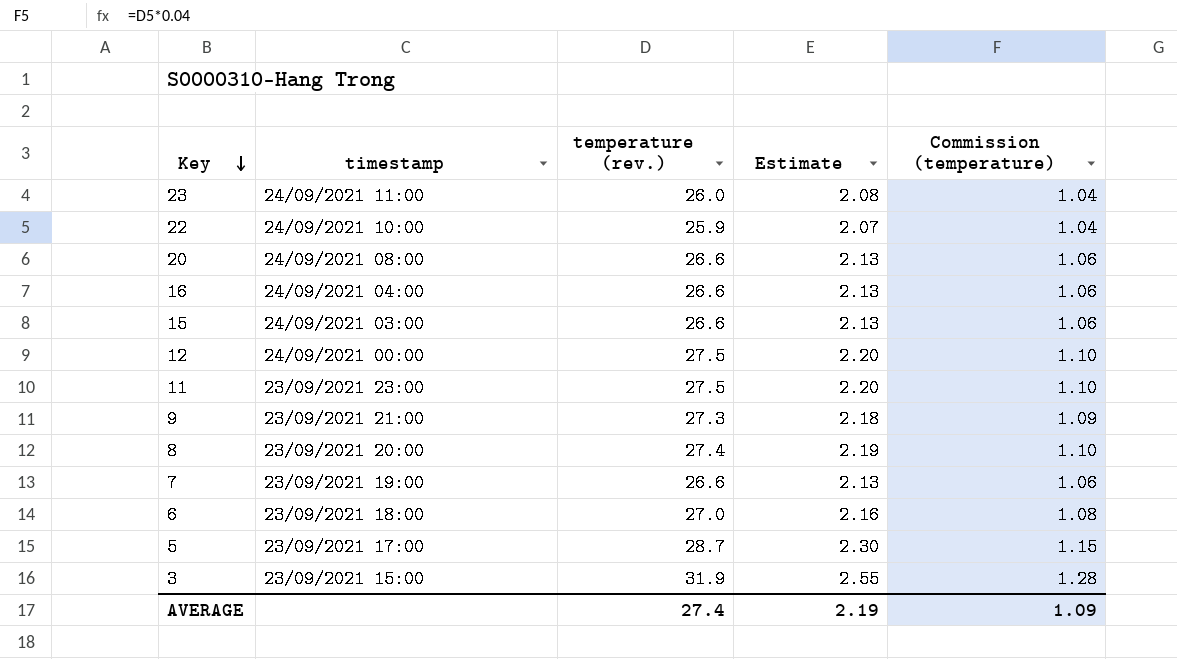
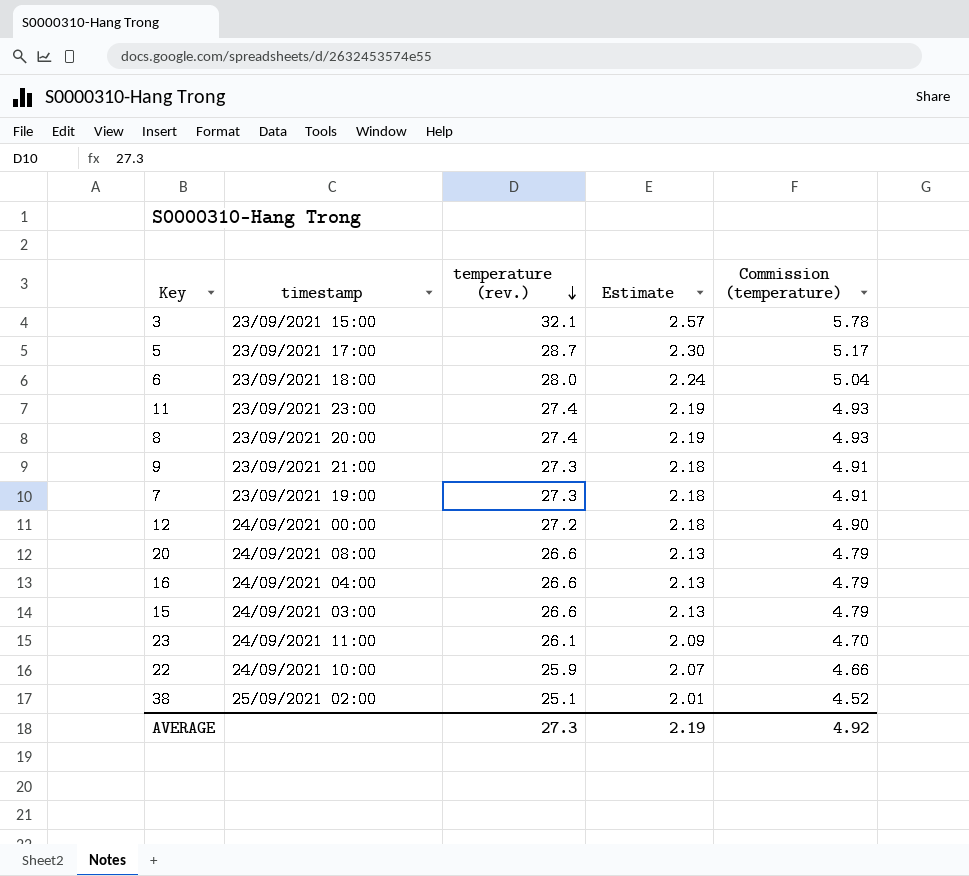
row order: Key descending -> temperature (rev.) descending
column Commission (temperature) | formula: [temperature (rev.)] * 0.04 -> [temperature (rev.)] * 0.18
3 | temperature (rev.): 31.9 -> 32.1
3 | Estimate: 2.55 -> 2.57
6 | temperature (rev.): 27.0 -> 28.0
6 | Estimate: 2.16 -> 2.24
11 | temperature (rev.): 27.5 -> 27.4
11 | Estimate: 2.20 -> 2.19
7 | temperature (rev.): 26.6 -> 27.3
7 | Estimate: 2.13 -> 2.18
12 | temperature (rev.): 27.5 -> 27.2
12 | Estimate: 2.20 -> 2.18
23 | temperature (rev.): 26.0 -> 26.1
23 | Estimate: 2.08 -> 2.09
row 38: none -> 25/09/2021 02:00 | 25.1 | 2.01 | 4.52
AVERAGE | temperature (rev.): 27.4 -> 27.3
AVERAGE | Commission (temperature): 1.09 -> 4.92

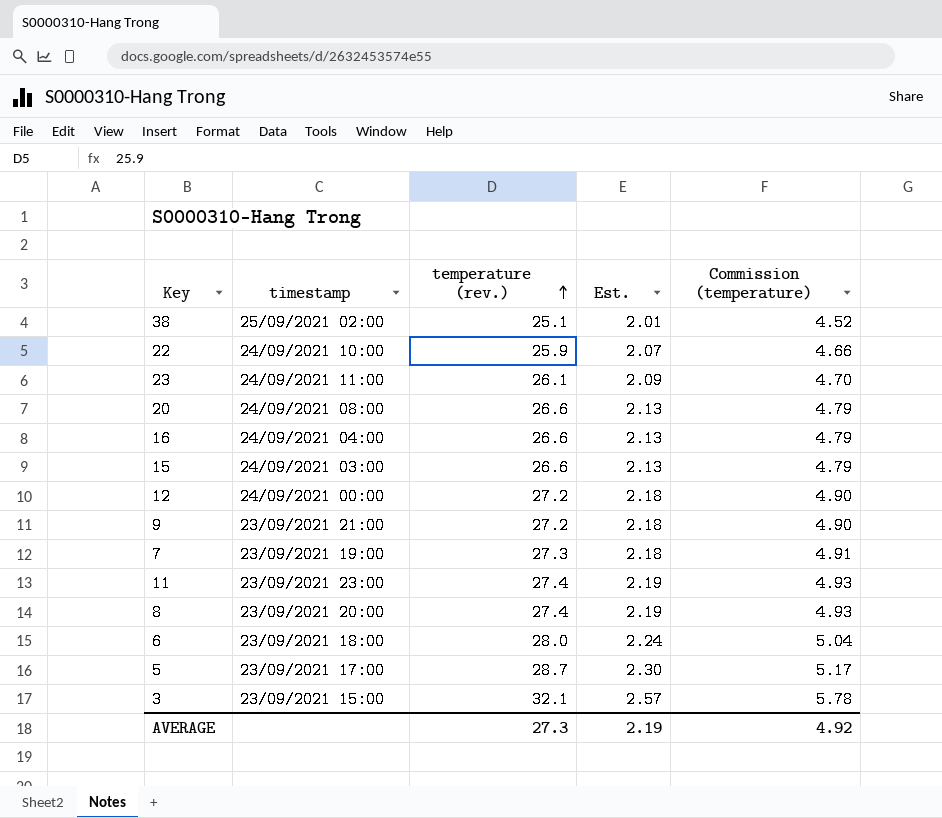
row order: temperature (rev.) descending -> temperature (rev.) ascending
column name: Estimate -> Est.
9 | temperature (rev.): 27.3 -> 27.2
9 | Commission (temperature): 4.91 -> 4.90

